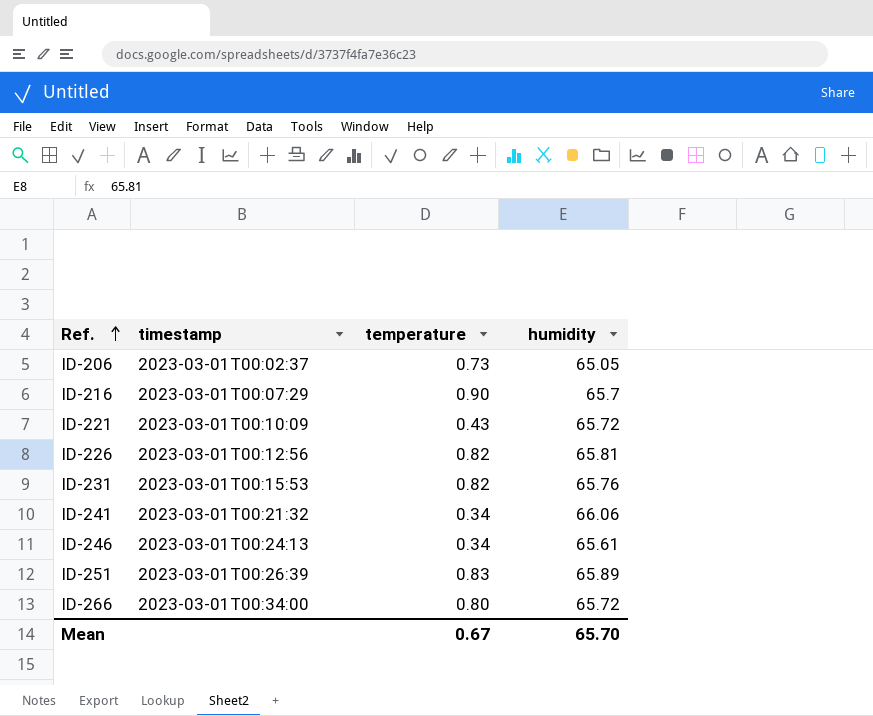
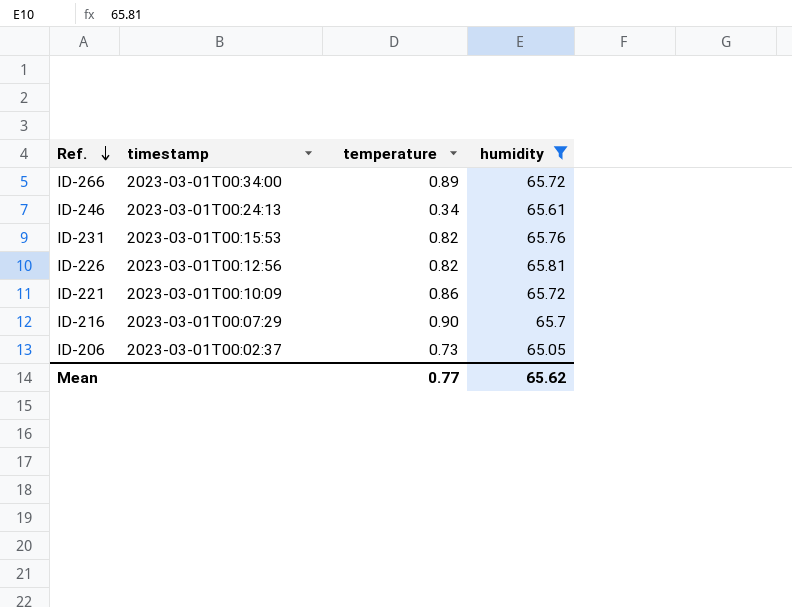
filter: none -> humidity <= 65.81
row order: Ref. ascending -> Ref. descending
ID-266 | temperature: 0.80 -> 0.89
ID-221 | temperature: 0.43 -> 0.86
Mean | temperature: 0.67 -> 0.77
Mean | humidity: 65.70 -> 65.62

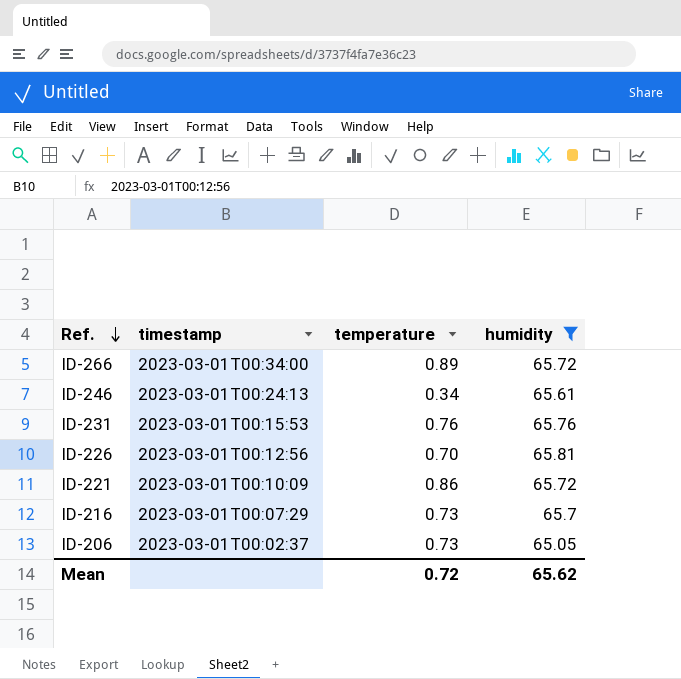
ID-231 | temperature: 0.82 -> 0.76
ID-226 | temperature: 0.82 -> 0.70
ID-216 | temperature: 0.90 -> 0.73
Mean | temperature: 0.77 -> 0.72

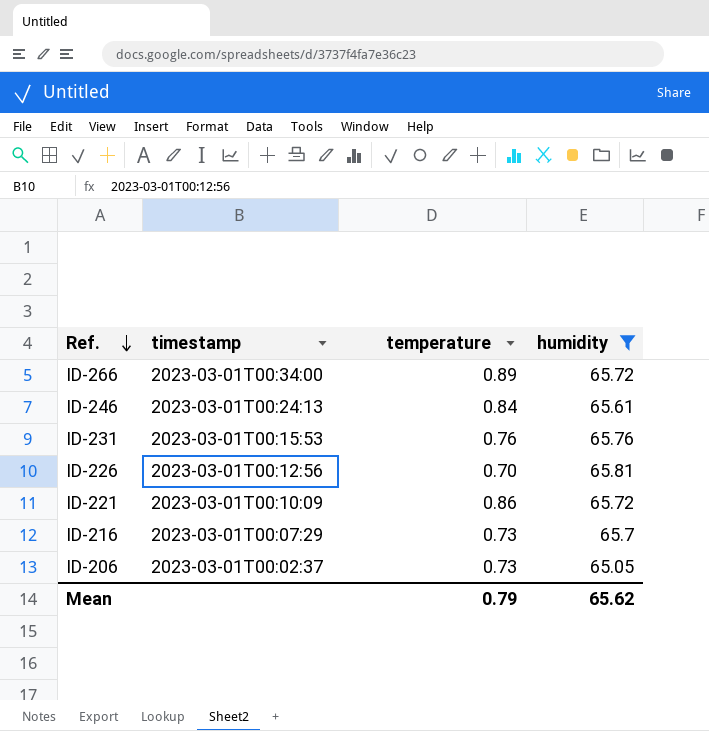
ID-246 | temperature: 0.34 -> 0.84
Mean | temperature: 0.72 -> 0.79

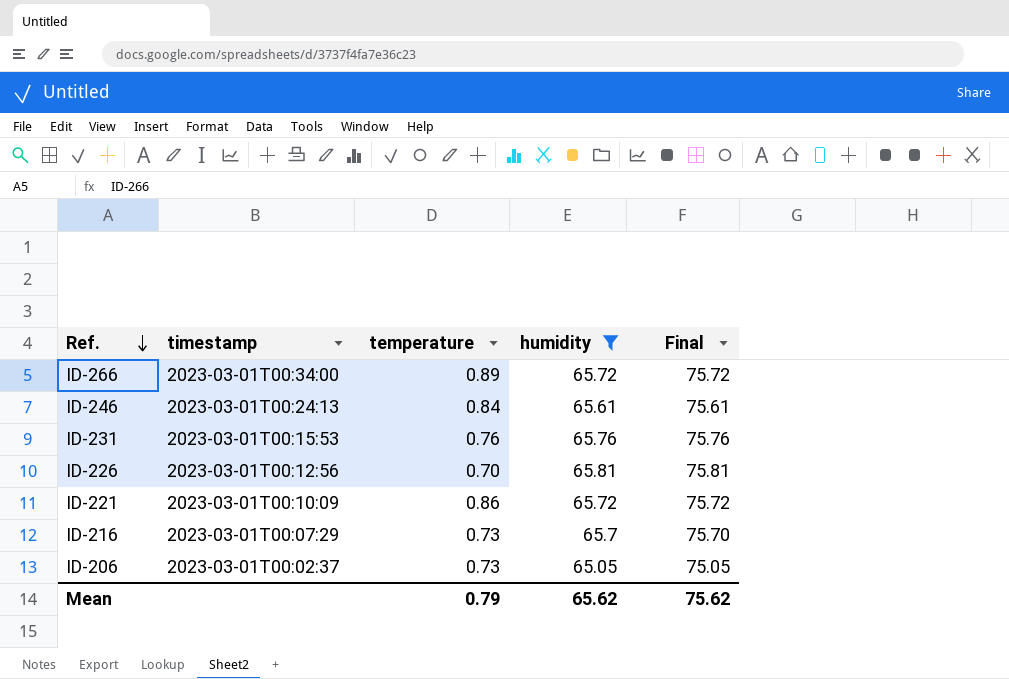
column Final | formula: none -> [humidity] + 10

